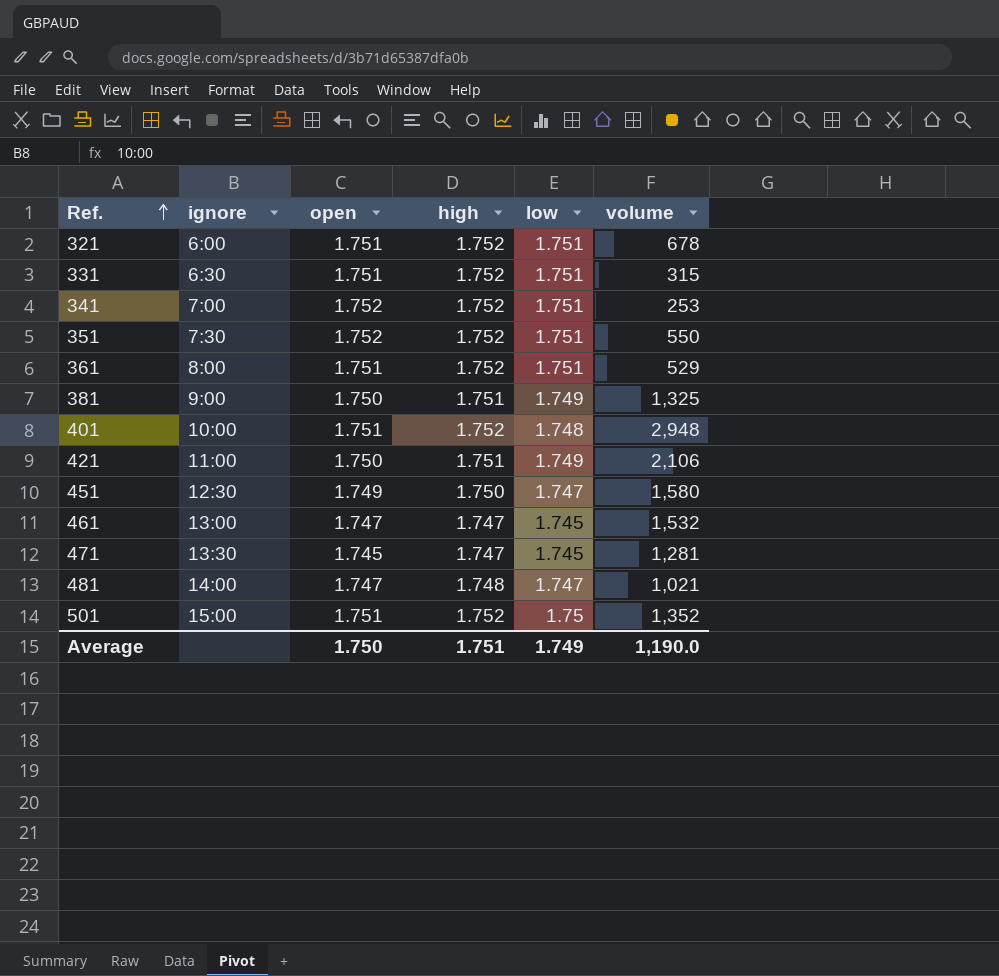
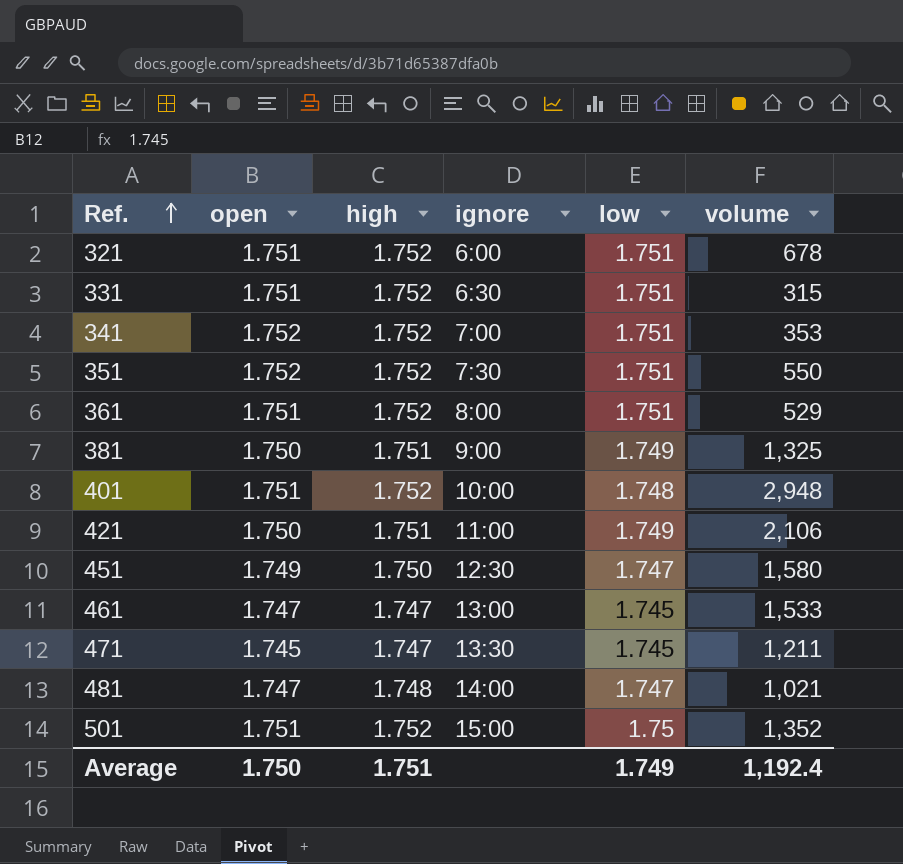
column ignore | position: 2 -> 4
341 | volume: 253 -> 353
461 | volume: 1,532 -> 1,533
471 | volume: 1,281 -> 1,211
Average | volume: 1,190.0 -> 1,192.4

